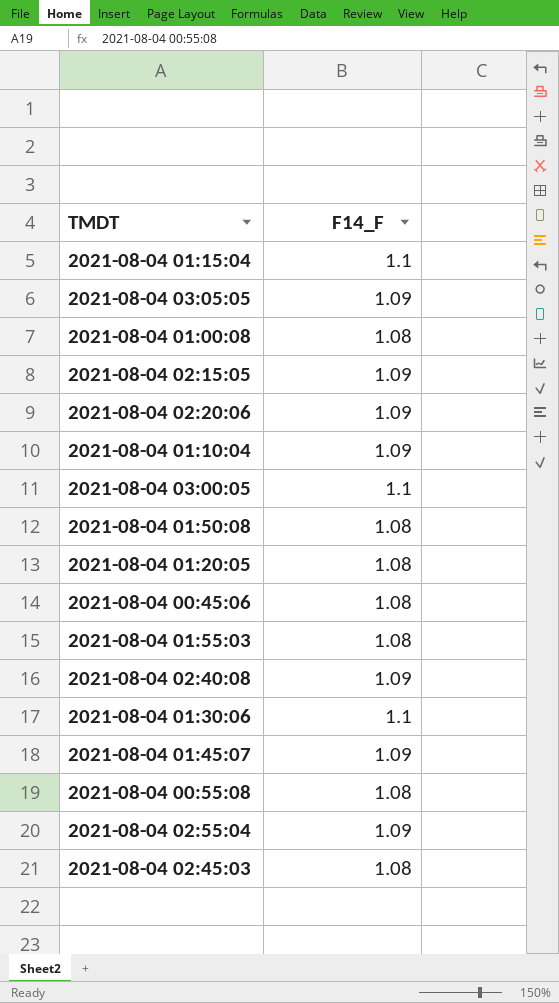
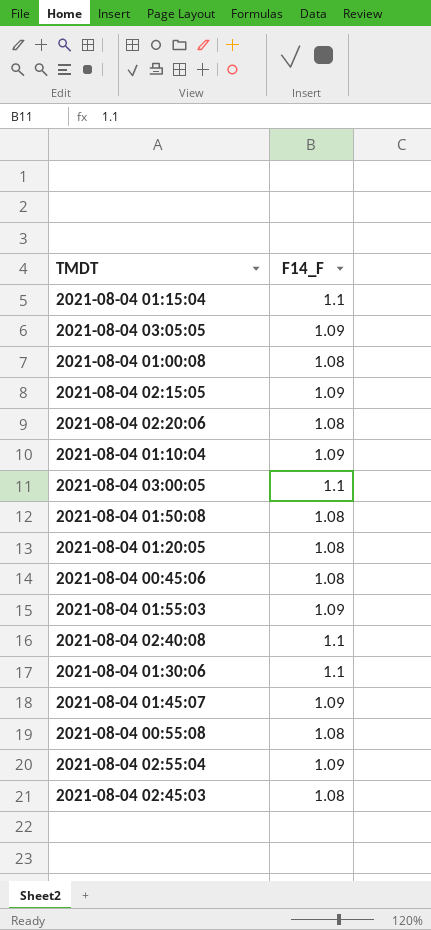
2021-08-04 02:20:06 | F14_F: 1.09 -> 1.08
2021-08-04 01:55:03 | F14_F: 1.08 -> 1.09
2021-08-04 02:40:08 | F14_F: 1.09 -> 1.1

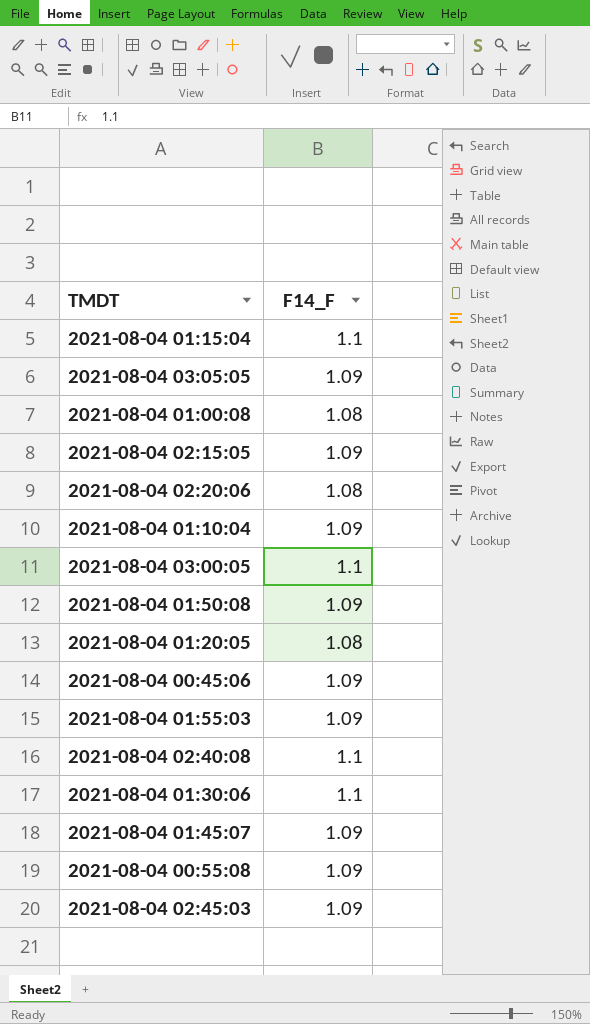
row 2021-08-04 02:55:04: 1.09 -> none
2021-08-04 01:50:08 | F14_F: 1.08 -> 1.09
2021-08-04 00:45:06 | F14_F: 1.08 -> 1.09
2021-08-04 00:55:08 | F14_F: 1.08 -> 1.09
2021-08-04 02:45:03 | F14_F: 1.08 -> 1.09

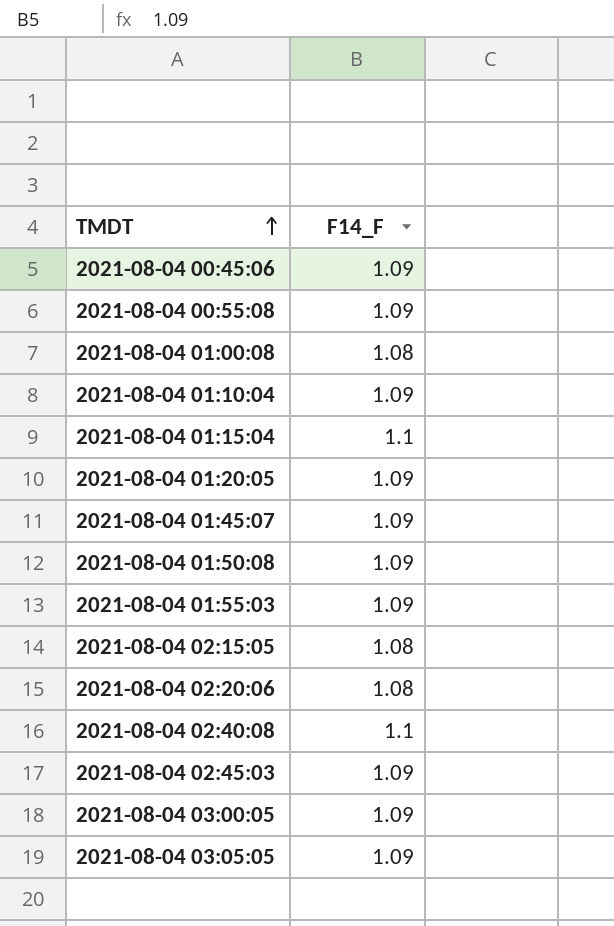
row order: none -> TMDT ascending
row 2021-08-04 01:30:06: 1.1 -> none
2021-08-04 01:20:05 | F14_F: 1.08 -> 1.09
2021-08-04 02:15:05 | F14_F: 1.09 -> 1.08
2021-08-04 03:00:05 | F14_F: 1.1 -> 1.09

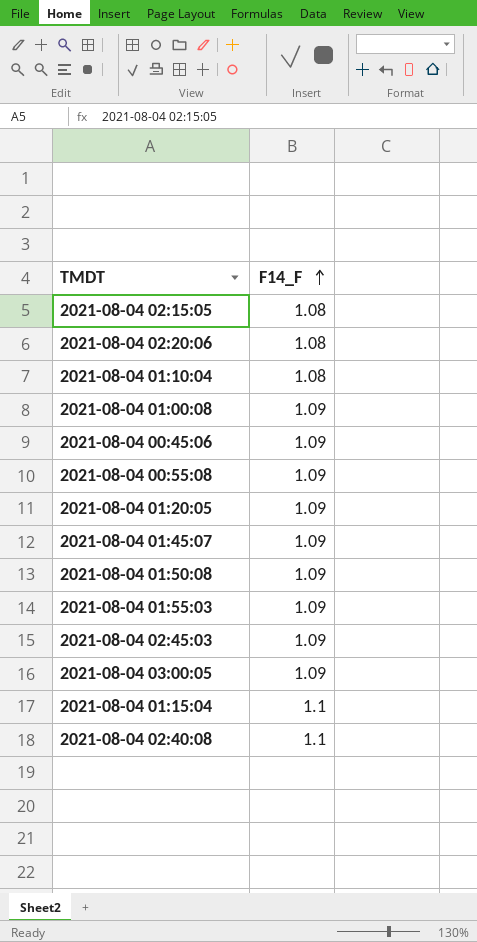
row order: TMDT ascending -> F14_F ascending
row 2021-08-04 03:05:05: 1.09 -> none
2021-08-04 01:10:04 | F14_F: 1.09 -> 1.08
2021-08-04 01:00:08 | F14_F: 1.08 -> 1.09

